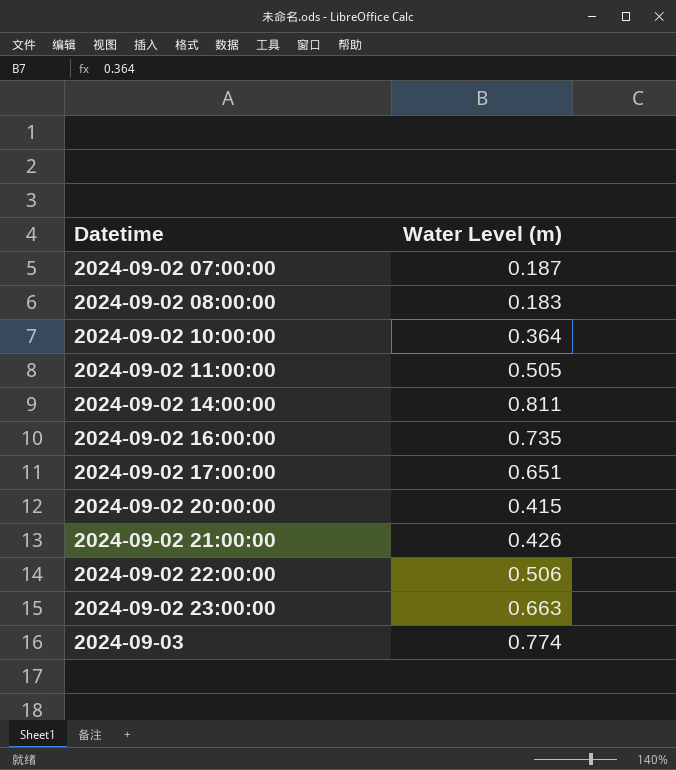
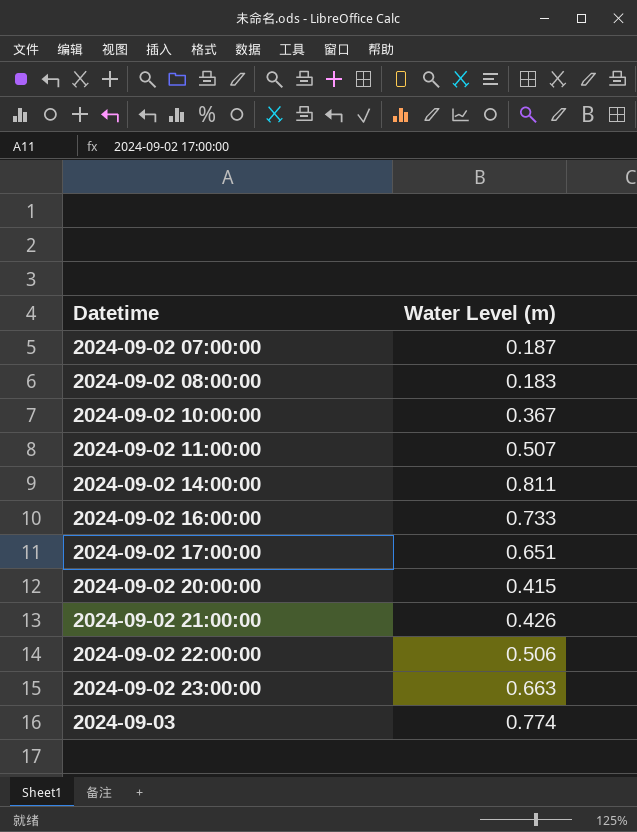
2024-09-02 10:00:00 | Water Level (m): 0.364 -> 0.367
2024-09-02 11:00:00 | Water Level (m): 0.505 -> 0.507
2024-09-02 16:00:00 | Water Level (m): 0.735 -> 0.733

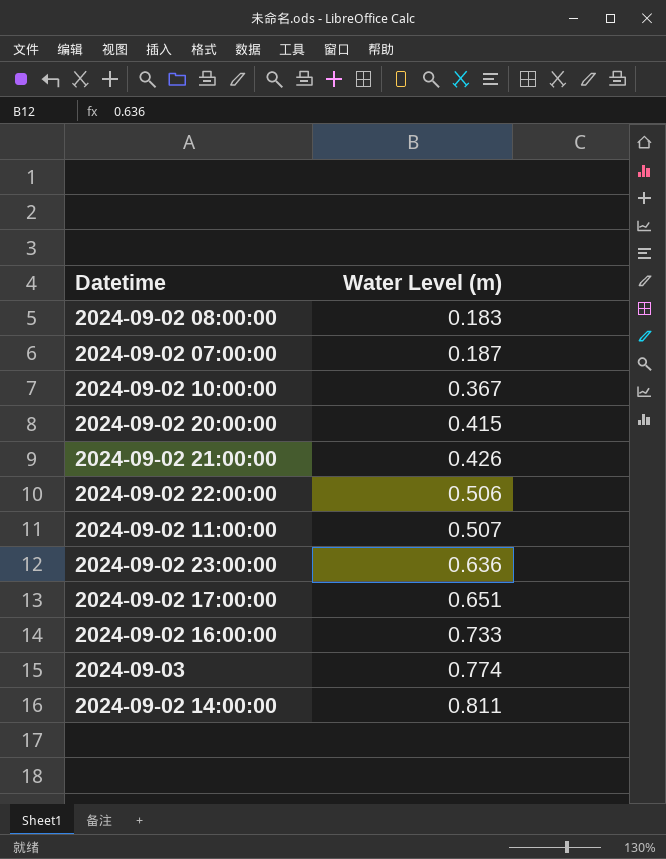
row order: Datetime ascending -> Water Level (m) ascending
2024-09-02 23:00:00 | Water Level (m): 0.663 -> 0.636

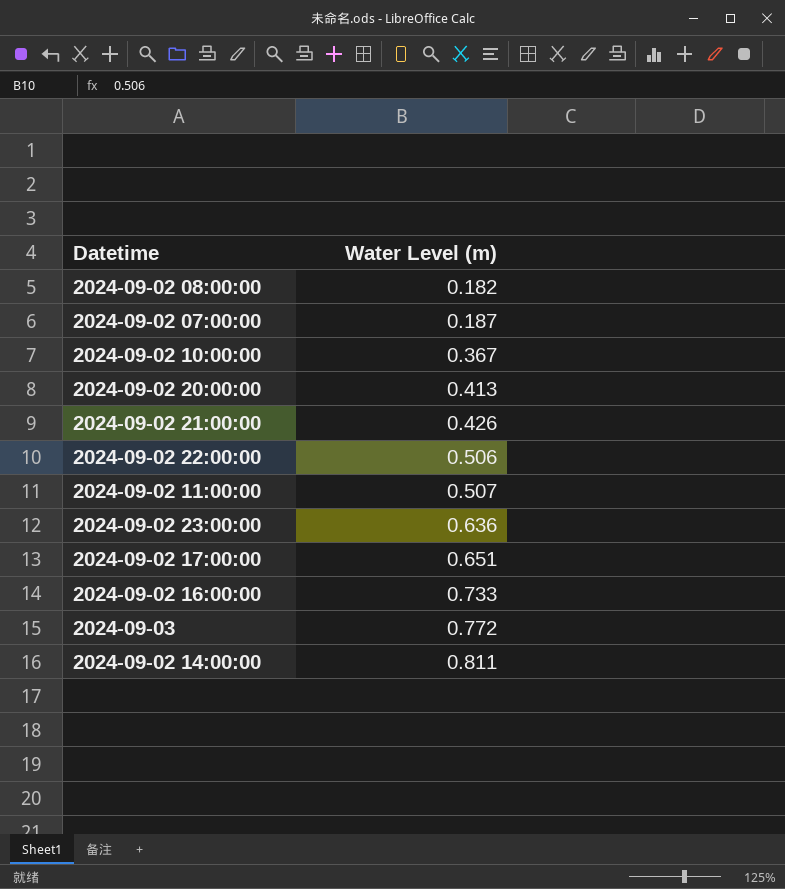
2024-09-02 08:00:00 | Water Level (m): 0.183 -> 0.182
2024-09-02 20:00:00 | Water Level (m): 0.415 -> 0.413
2024-09-03 | Water Level (m): 0.774 -> 0.772

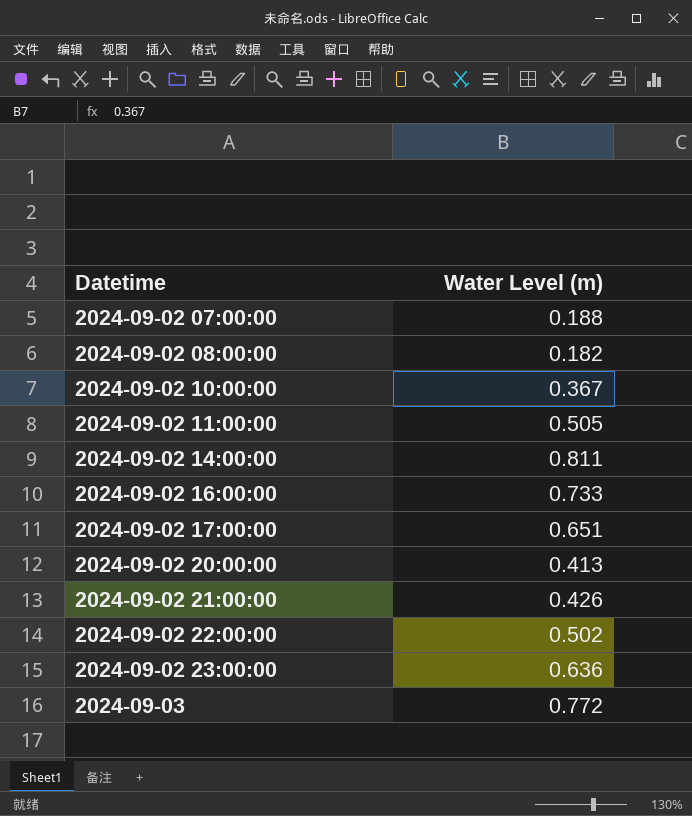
row order: Water Level (m) ascending -> Datetime ascending
2024-09-02 07:00:00 | Water Level (m): 0.187 -> 0.188
2024-09-02 11:00:00 | Water Level (m): 0.507 -> 0.505
2024-09-02 22:00:00 | Water Level (m): 0.506 -> 0.502

